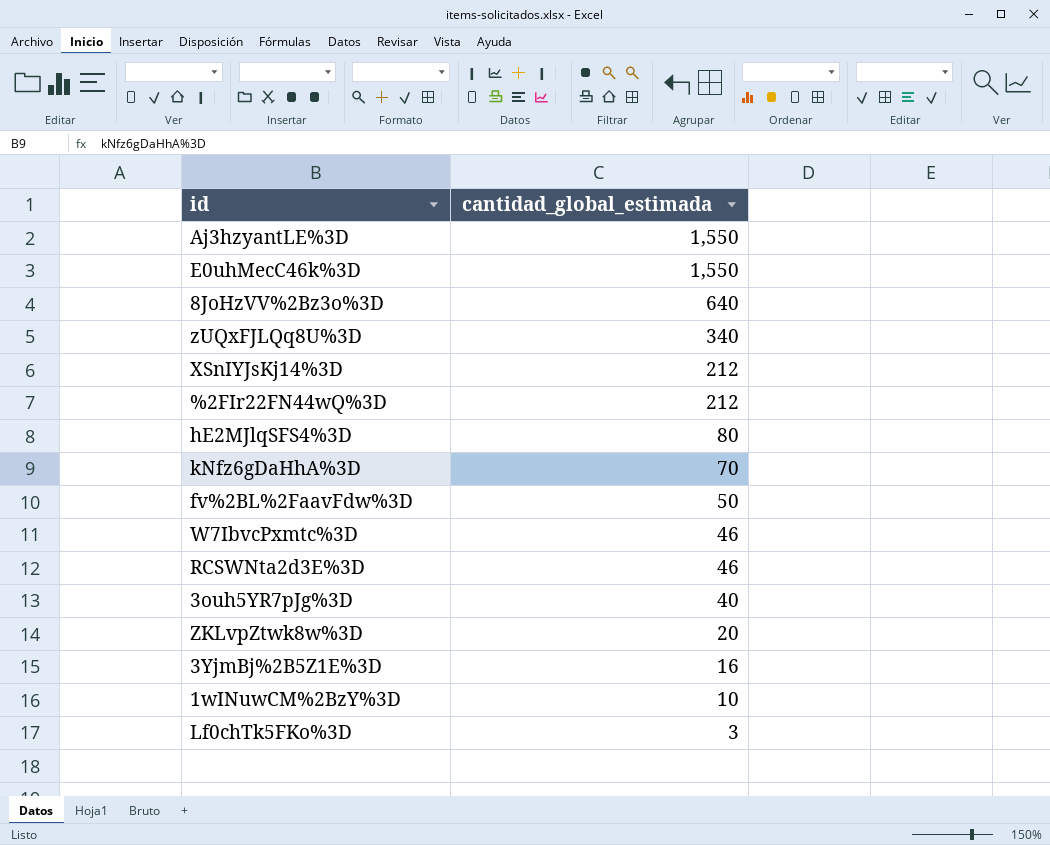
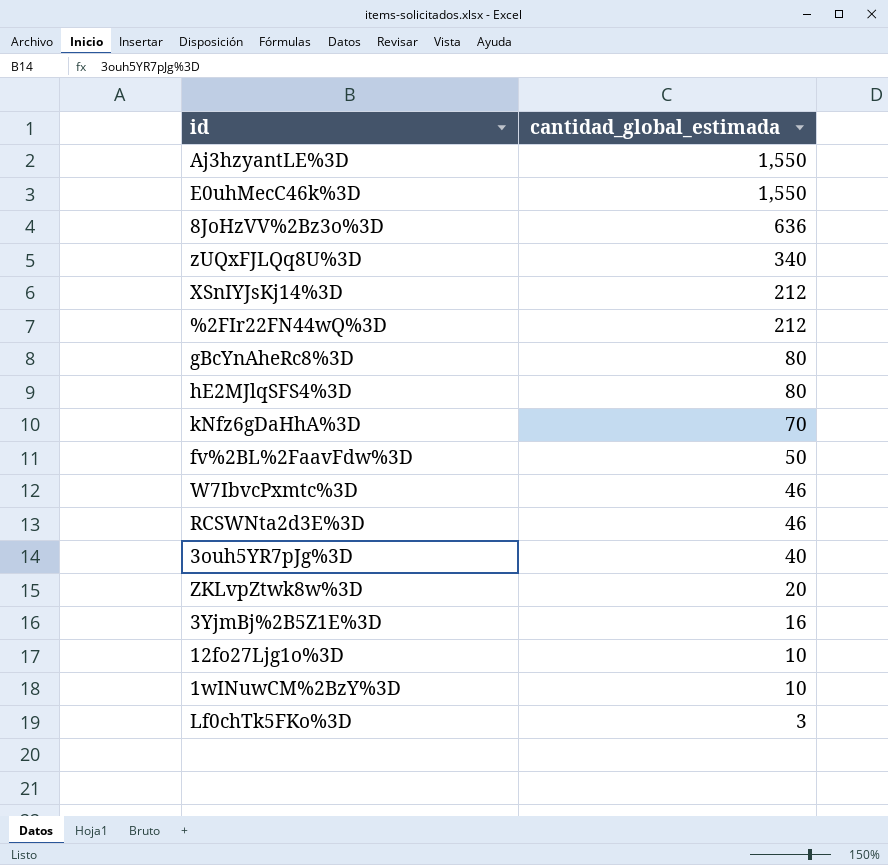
8JoHzVV%2Bz3o%3D | cantidad_global_estimada: 640 -> 636
row gBcYnAheRc8%3D: none -> 80
row 12fo27Ljg1o%3D: none -> 10

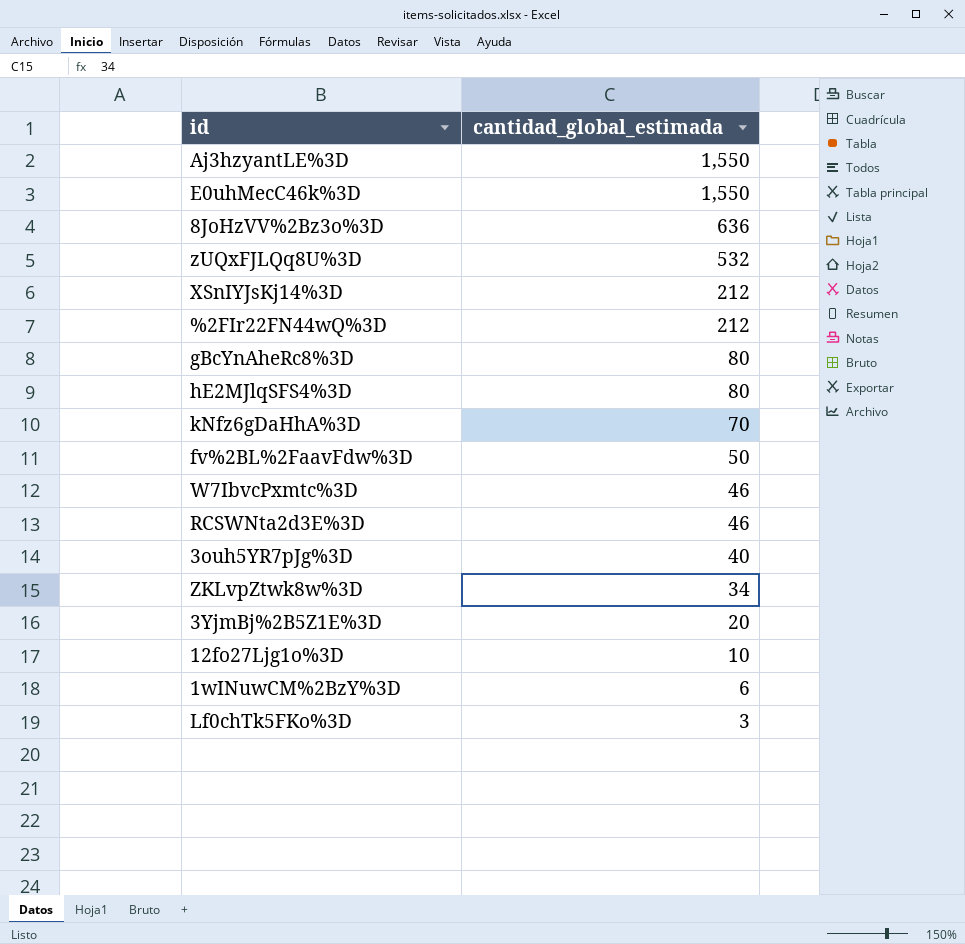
zUQxFJLQq8U%3D | cantidad_global_estimada: 340 -> 532
ZKLvpZtwk8w%3D | cantidad_global_estimada: 20 -> 34
3YjmBj%2B5Z1E%3D | cantidad_global_estimada: 16 -> 20
1wINuwCM%2BzY%3D | cantidad_global_estimada: 10 -> 6

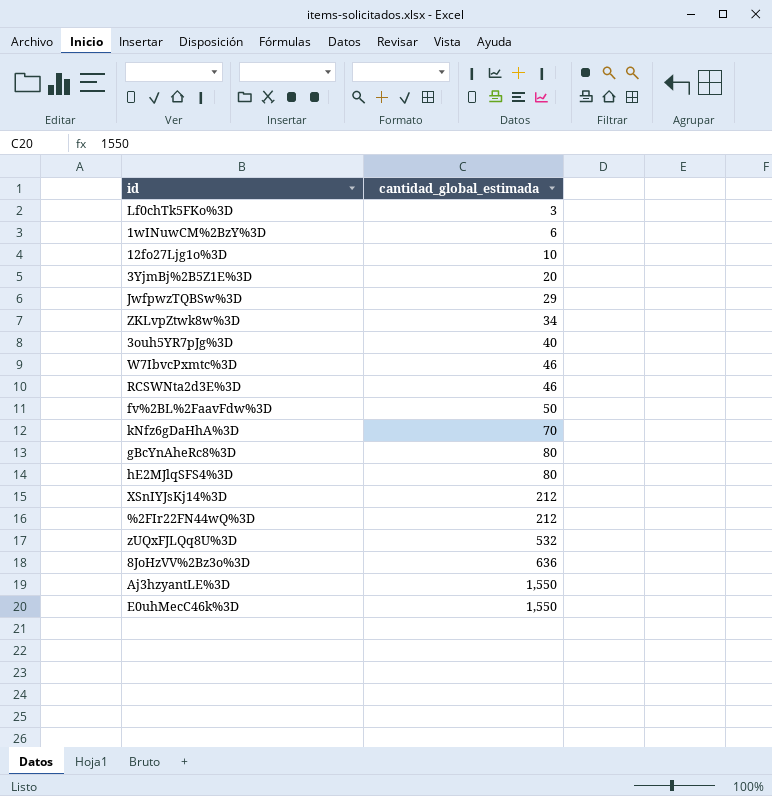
row order: cantidad_global_estimada descending -> cantidad_global_estimada ascending
row JwfpwzTQBSw%3D: none -> 29

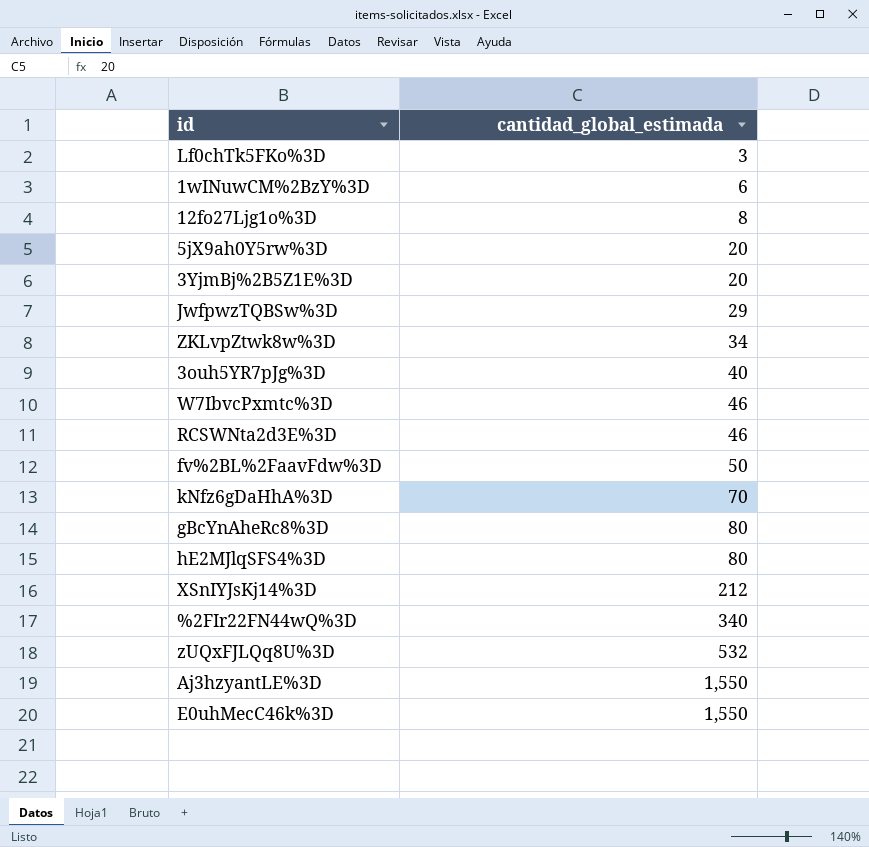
row 8JoHzVV%2Bz3o%3D: 636 -> none
12fo27Ljg1o%3D | cantidad_global_estimada: 10 -> 8
row 5jX9ah0Y5rw%3D: none -> 20
%2FIr22FN44wQ%3D | cantidad_global_estimada: 212 -> 340

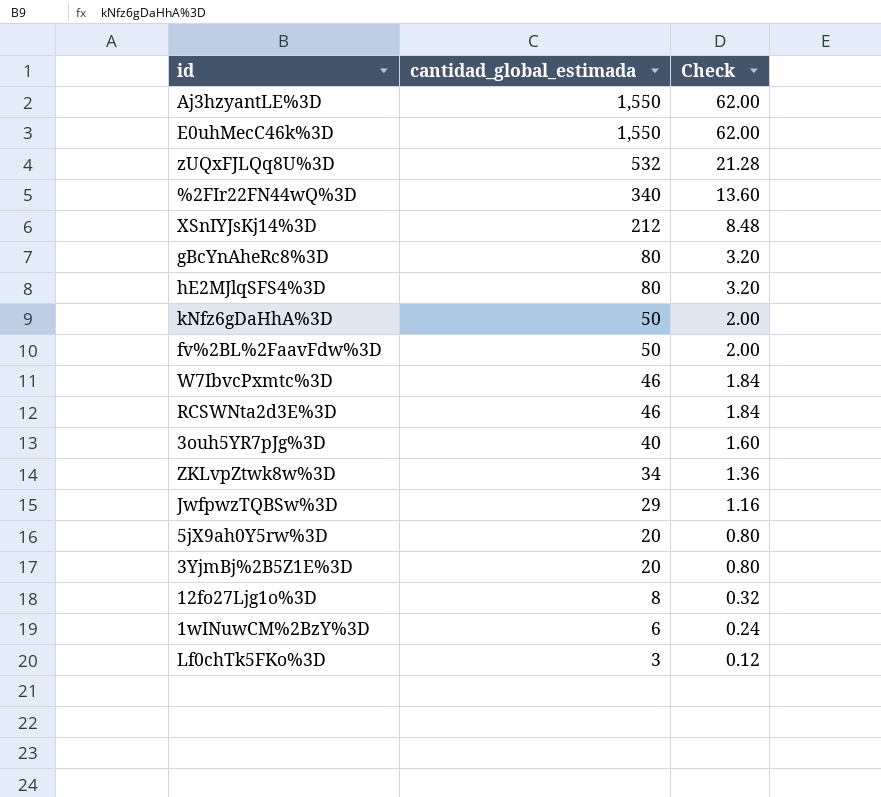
row order: cantidad_global_estimada ascending -> cantidad_global_estimada descending
column Check | formula: none -> [cantidad_global_estimada] * 0.04
kNfz6gDaHhA%3D | cantidad_global_estimada: 70 -> 50

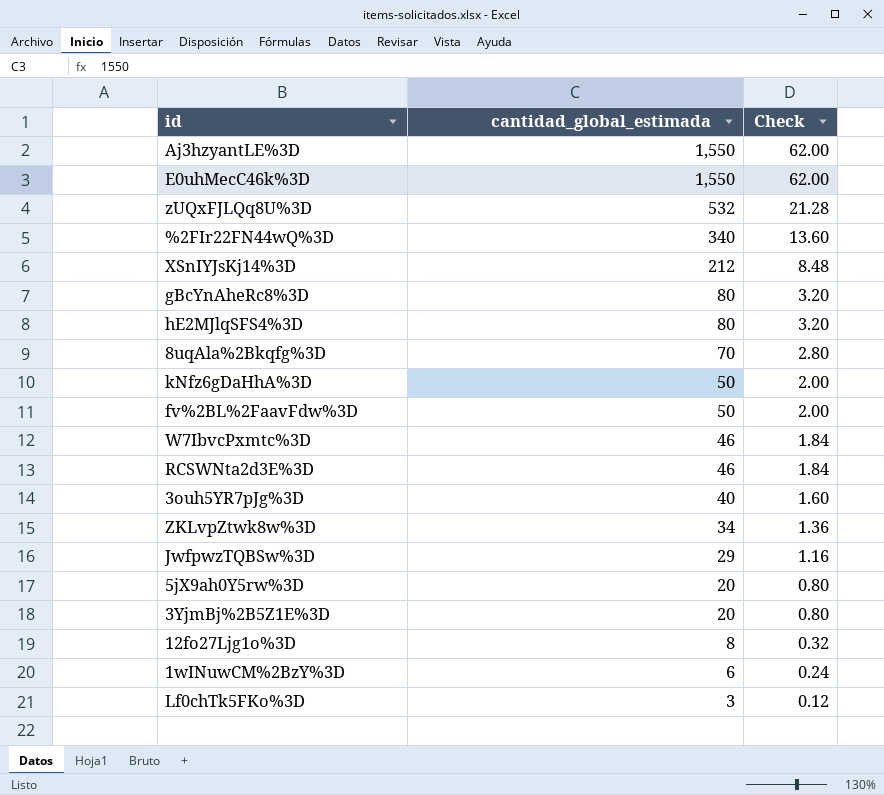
row 8uqAla%2Bkqfg%3D: none -> 70 | 2.80

